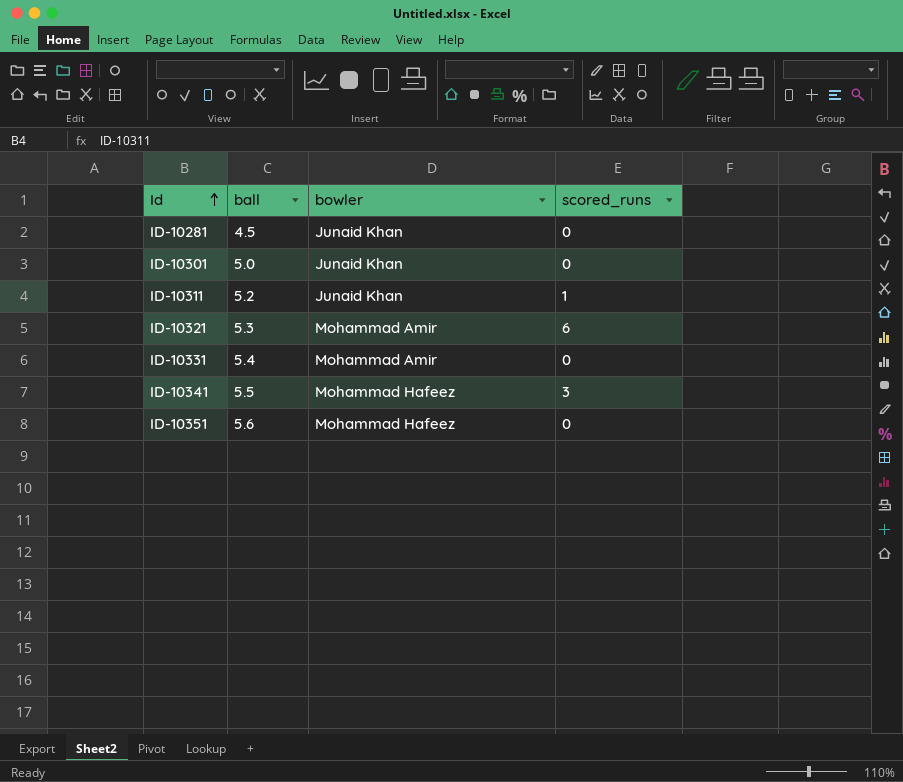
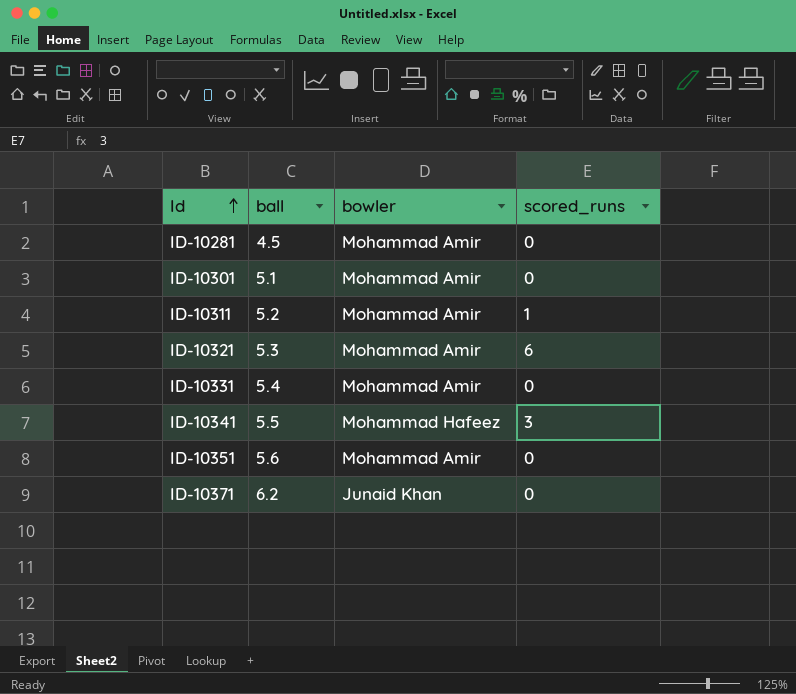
ID-10281 | bowler: Junaid Khan -> Mohammad Amir
ID-10301 | ball: 5.0 -> 5.1
ID-10301 | bowler: Junaid Khan -> Mohammad Amir
ID-10311 | bowler: Junaid Khan -> Mohammad Amir
ID-10351 | bowler: Mohammad Hafeez -> Mohammad Amir
row ID-10371: none -> 6.2 | Junaid Khan | 0

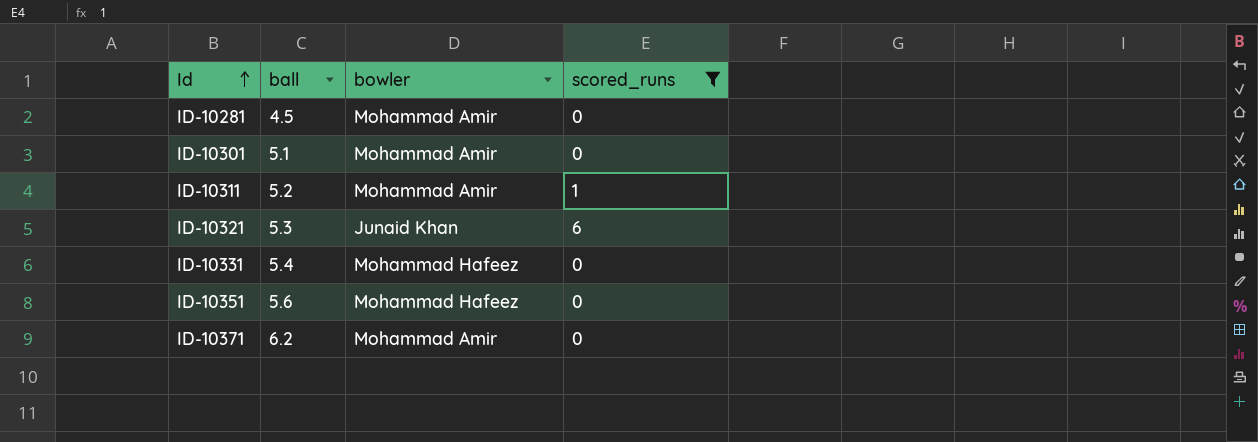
filter: none -> scored_runs != 3
ID-10321 | bowler: Mohammad Amir -> Junaid Khan
ID-10331 | bowler: Mohammad Amir -> Mohammad Hafeez
ID-10351 | bowler: Mohammad Amir -> Mohammad Hafeez
ID-10371 | bowler: Junaid Khan -> Mohammad Amir

